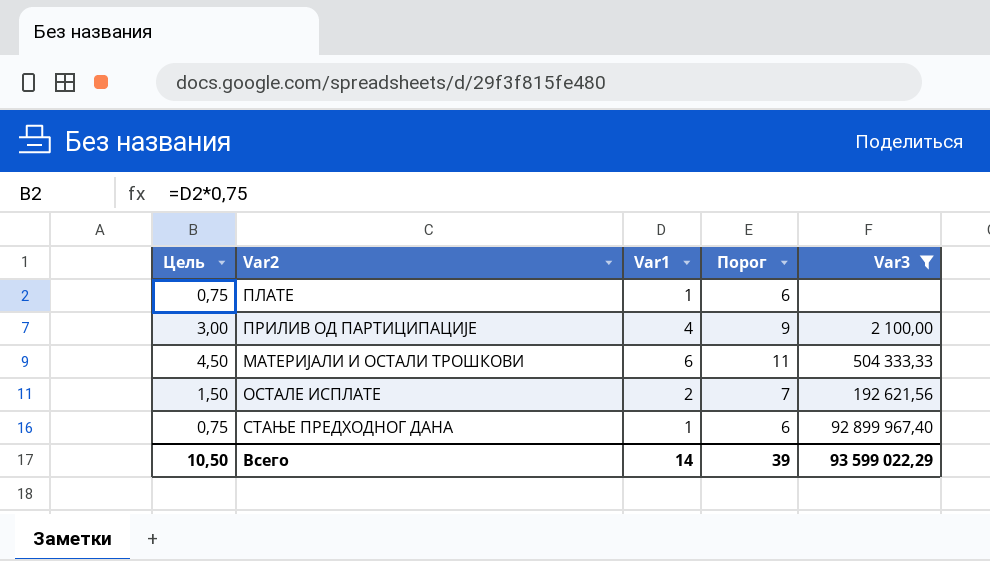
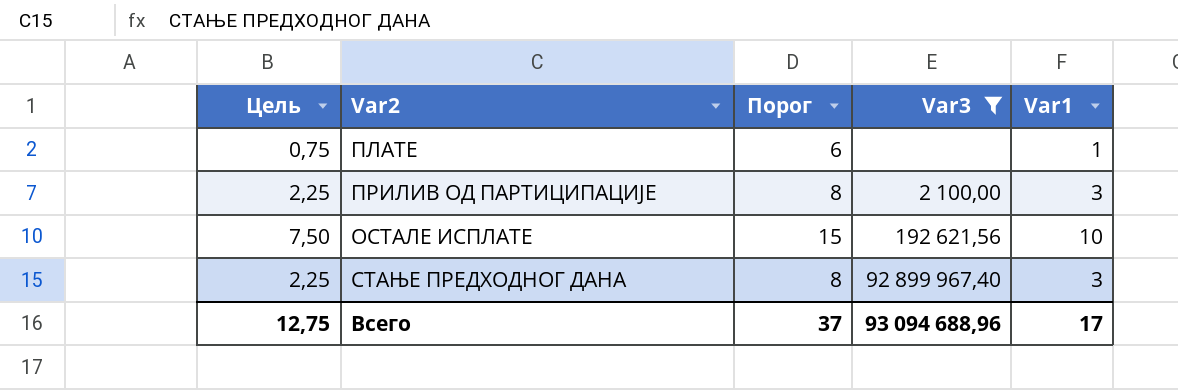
column Var1 | position: 3 -> 5
row МАТЕРИЈАЛИ И ОСТАЛИ ТРОШКОВИ: 4,50 | 6 | 11 | 504 333,33 -> none
ПРИЛИВ ОД ПАРТИЦИПАЦИЈЕ | Цель: 3,00 -> 2,25
ПРИЛИВ ОД ПАРТИЦИПАЦИЈЕ | Порог: 9 -> 8
ПРИЛИВ ОД ПАРТИЦИПАЦИЈЕ | Var1: 4 -> 3
ОСТАЛЕ ИСПЛАТЕ | Цель: 1,50 -> 7,50
ОСТАЛЕ ИСПЛАТЕ | Порог: 7 -> 15
ОСТАЛЕ ИСПЛАТЕ | Var1: 2 -> 10
СТАЊЕ ПРЕДХОДНОГ ДАНА | Цель: 0,75 -> 2,25
СТАЊЕ ПРЕДХОДНОГ ДАНА | Порог: 6 -> 8
СТАЊЕ ПРЕДХОДНОГ ДАНА | Var1: 1 -> 3
Всего | Цель: 10,50 -> 12,75
Всего | Порог: 39 -> 37
Всего | Var3: 93 599 022,29 -> 93 094 688,96
Всего | Var1: 14 -> 17

